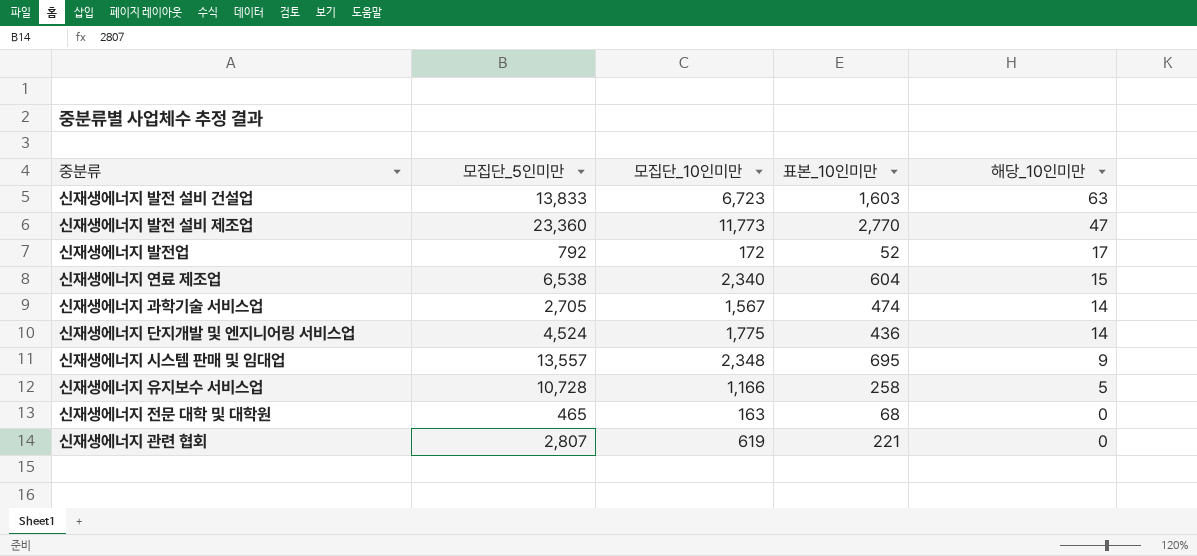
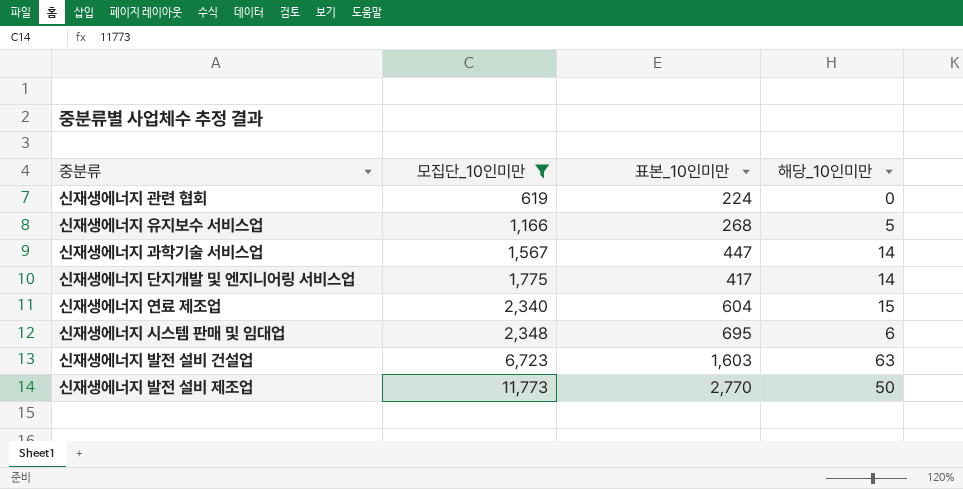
filter: none -> 모집단_10인미만 >= 619
row order: 해당_10인미만 descending -> 모집단_10인미만 ascending
column 모집단_5인미만 | position: 2 -> none
신재생에너지 관련 협회 | 표본_10인미만: 221 -> 224
신재생에너지 유지보수 서비스업 | 표본_10인미만: 258 -> 268
신재생에너지 과학기술 서비스업 | 표본_10인미만: 474 -> 447
신재생에너지 단지개발 및 엔지니어링 서비스업 | 표본_10인미만: 436 -> 417
신재생에너지 시스템 판매 및 임대업 | 해당_10인미만: 9 -> 6
신재생에너지 발전 설비 제조업 | 해당_10인미만: 47 -> 50

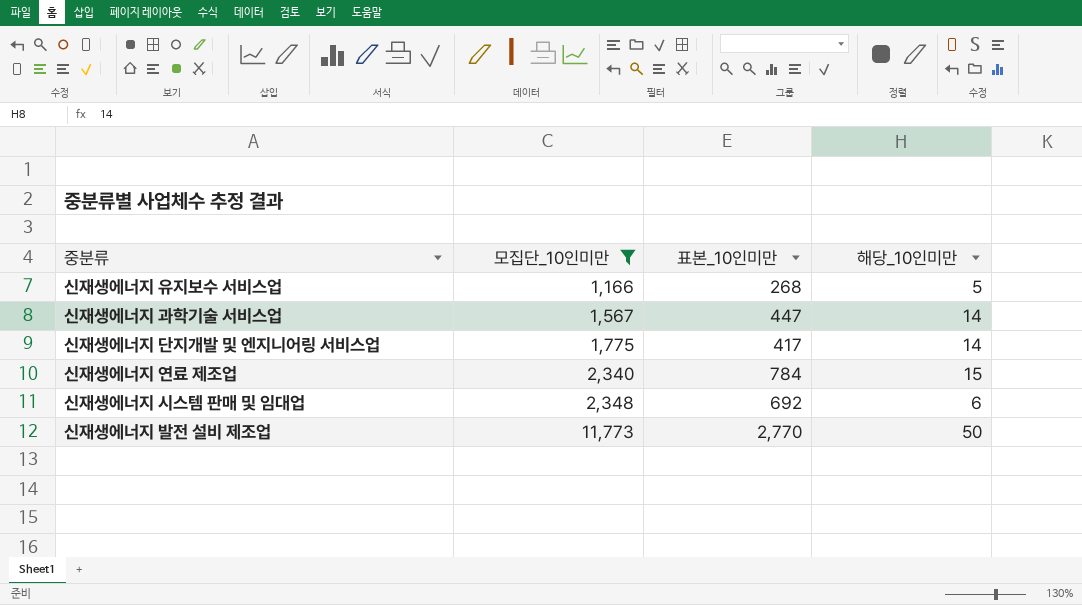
row 신재생에너지 관련 협회: 619 | 224 | 0 -> none
row 신재생에너지 발전 설비 건설업: 6,723 | 1,603 | 63 -> none
신재생에너지 연료 제조업 | 표본_10인미만: 604 -> 784
신재생에너지 시스템 판매 및 임대업 | 표본_10인미만: 695 -> 692

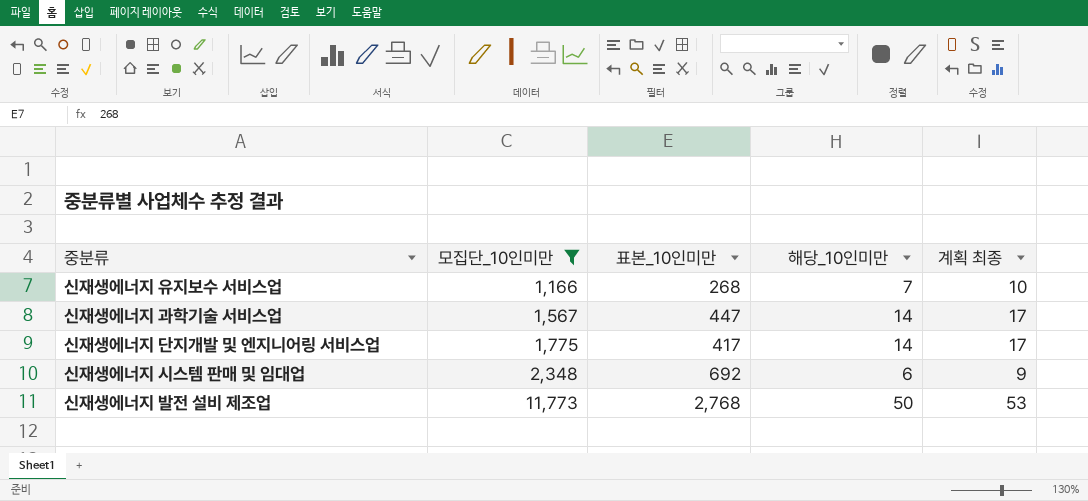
column 계획 최종 | formula: none -> [해당_10인미만] + 3
row 신재생에너지 연료 제조업: 2,340 | 784 | 15 -> none
신재생에너지 유지보수 서비스업 | 해당_10인미만: 5 -> 7
신재생에너지 발전 설비 제조업 | 표본_10인미만: 2,770 -> 2,768

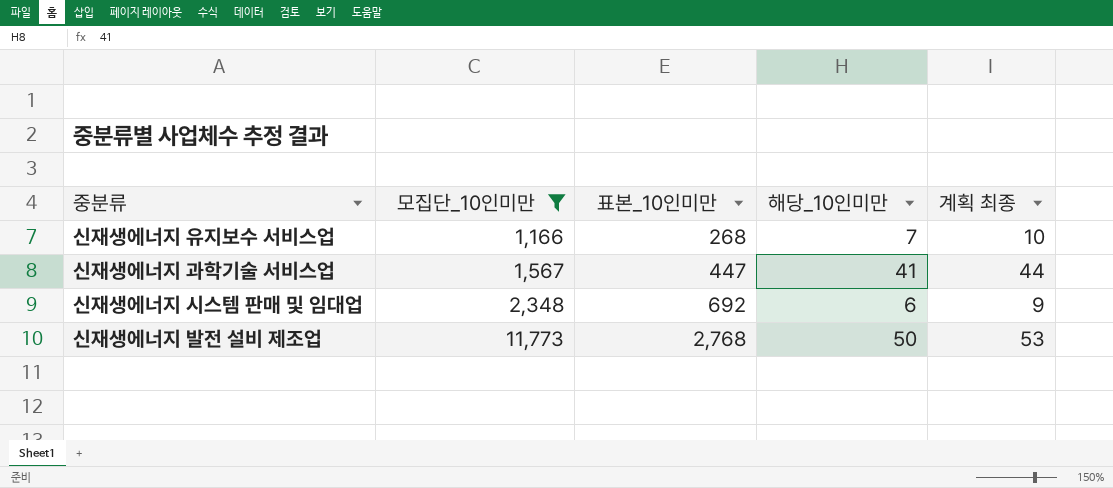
row 신재생에너지 단지개발 및 엔지니어링 서비스업: 1,775 | 417 | 14 | 17 -> none
신재생에너지 과학기술 서비스업 | 해당_10인미만: 14 -> 41
신재생에너지 과학기술 서비스업 | 계획 최종: 17 -> 44

